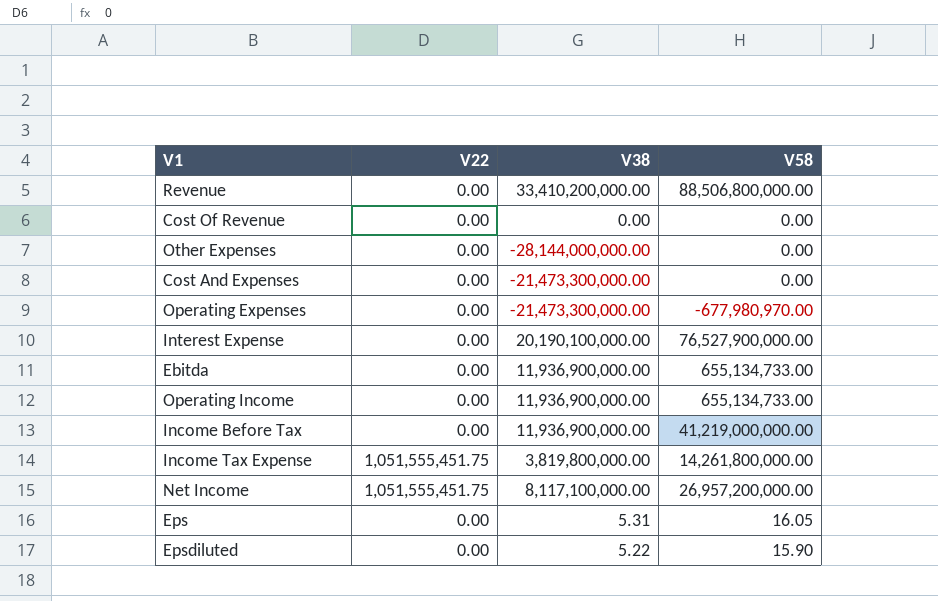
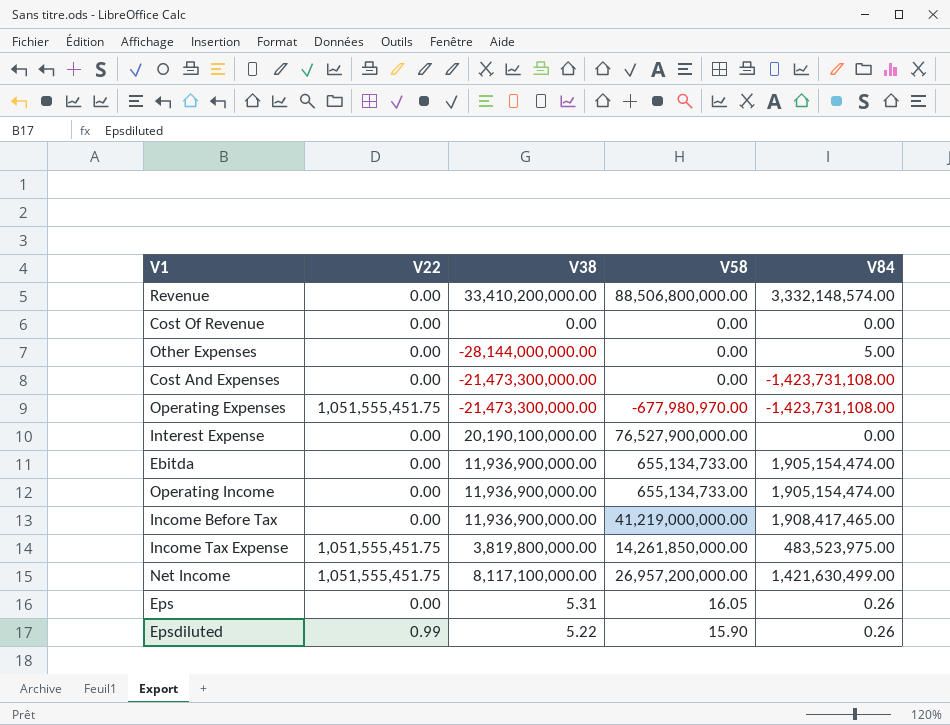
column V84 | position: none -> 5
Operating Expenses | V22: 0.00 -> 1,051,555,451.75
Income Tax Expense | V58: 14,261,800,000.00 -> 14,261,850,000.00
Epsdiluted | V22: 0.00 -> 0.99

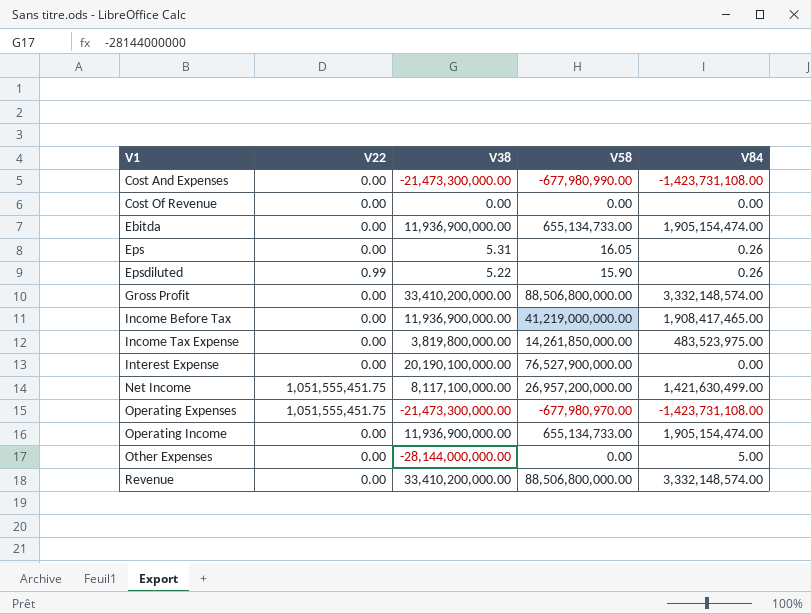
row order: none -> V1 ascending
Cost And Expenses | V58: 0.00 -> -677,980,990.00
row Gross Profit: none -> 0.00 | 33,410,200,000.00 | 88,506,800,000.00 | 3,332,148,574.00
Income Tax Expense | V22: 1,051,555,451.75 -> 0.00

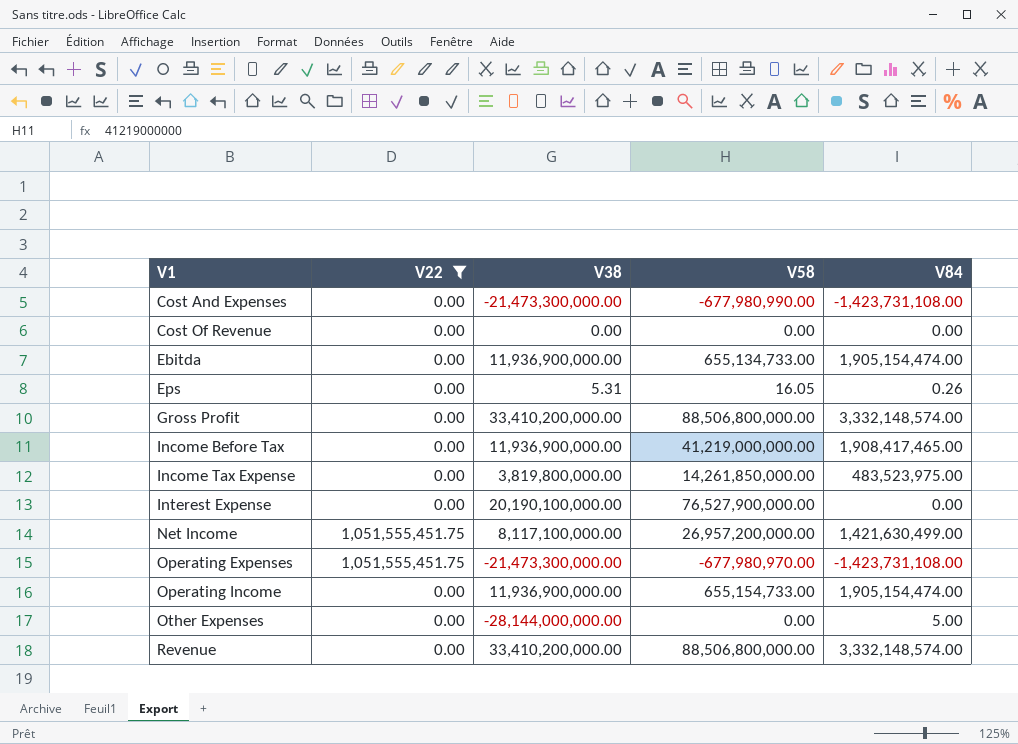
filter: none -> V22 != 0.99
Operating Income | V58: 655,134,733.00 -> 655,154,733.00

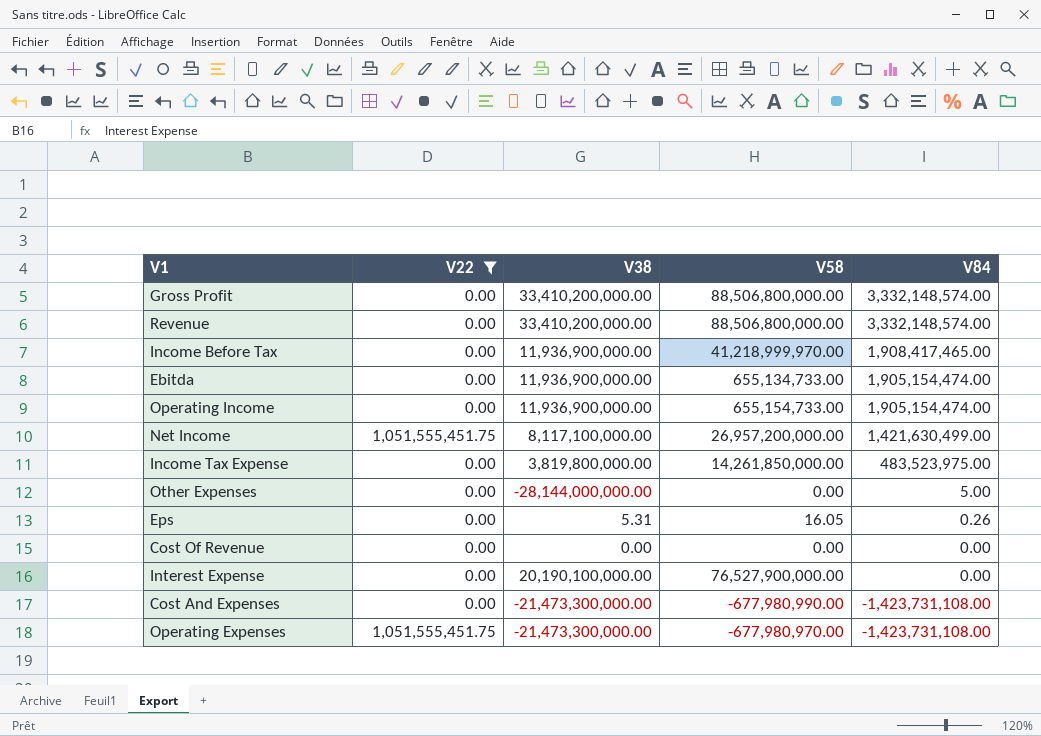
row order: V1 ascending -> V84 descending
Income Before Tax | V58: 41,219,000,000.00 -> 41,218,999,970.00

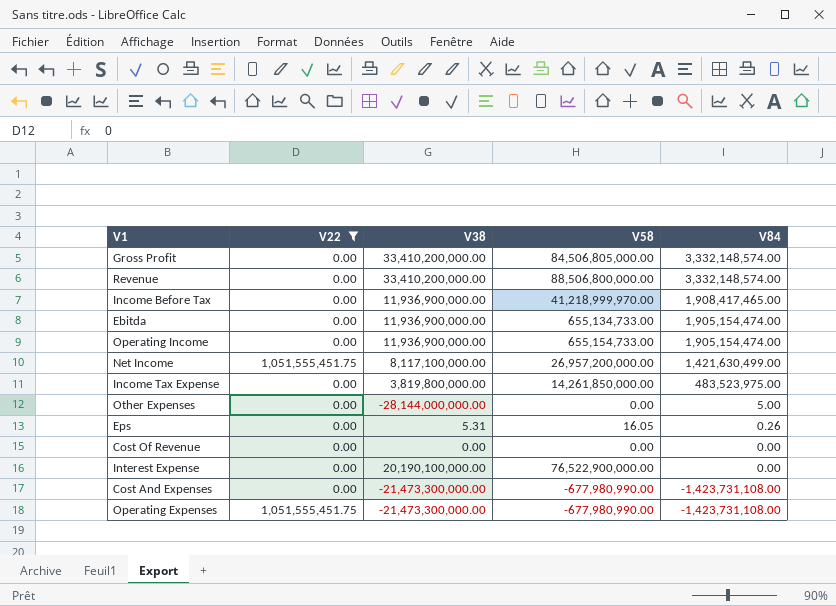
Gross Profit | V58: 88,506,800,000.00 -> 84,506,805,000.00
Interest Expense | V58: 76,527,900,000.00 -> 76,522,900,000.00
Operating Expenses | V58: -677,980,970.00 -> -677,980,990.00

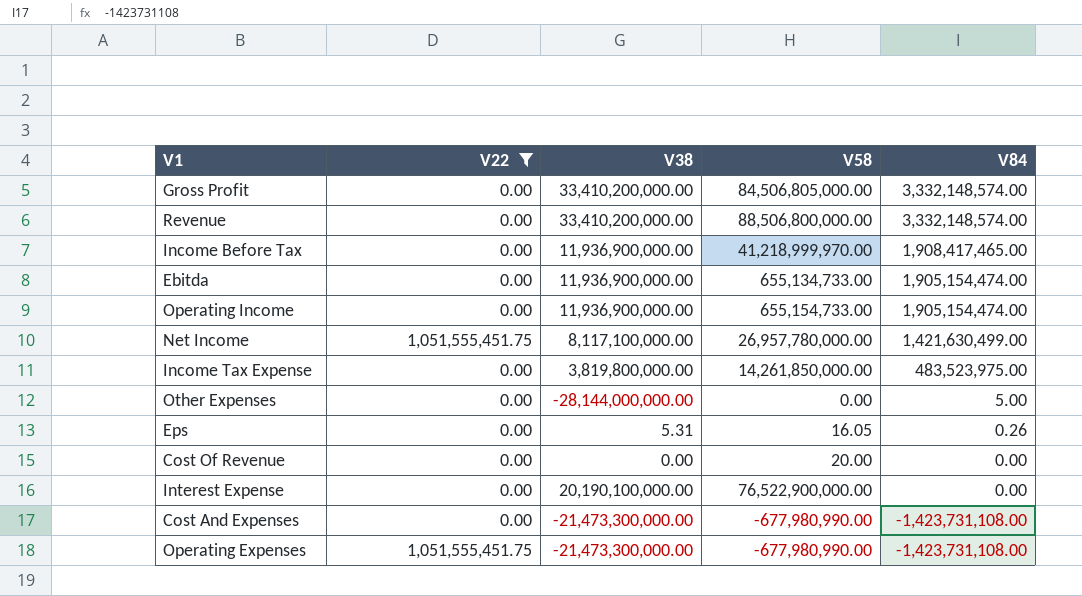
Net Income | V58: 26,957,200,000.00 -> 26,957,780,000.00
Cost Of Revenue | V58: 0.00 -> 20.00

